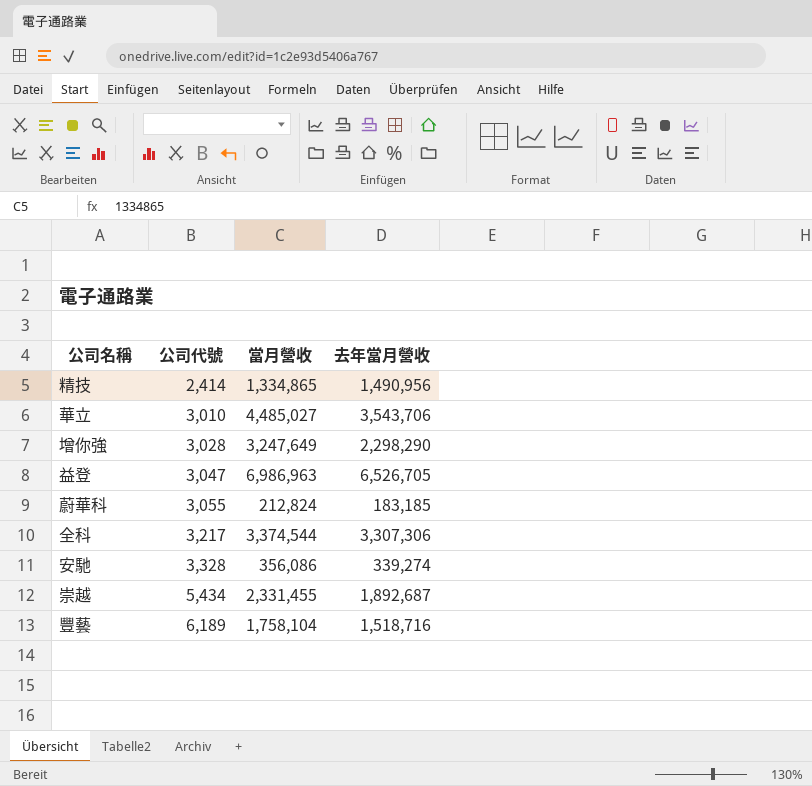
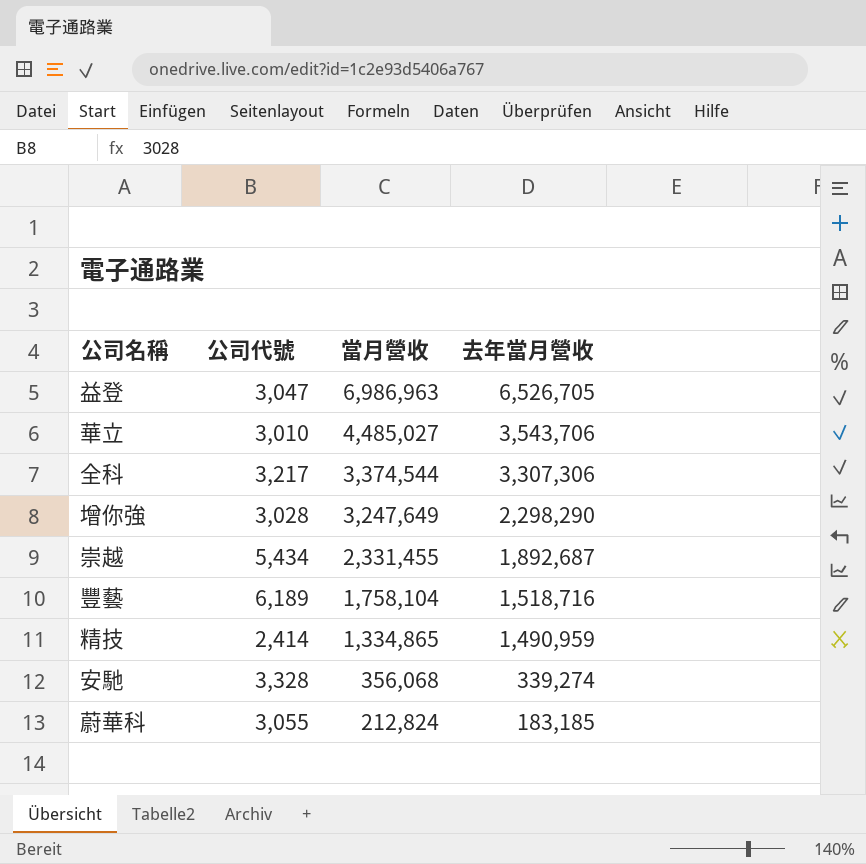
row order: 公司代號 ascending -> 當月營收 descending
精技 | 去年當月營收: 1,490,956 -> 1,490,959
安馳 | 當月營收: 356,086 -> 356,068

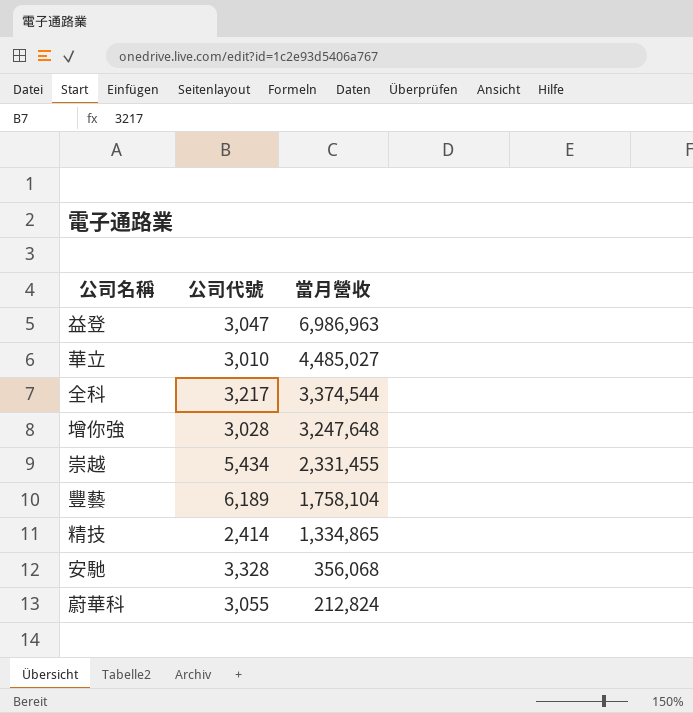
column 去年當月營收 | position: 4 -> none
增你強 | 當月營收: 3,247,649 -> 3,247,648

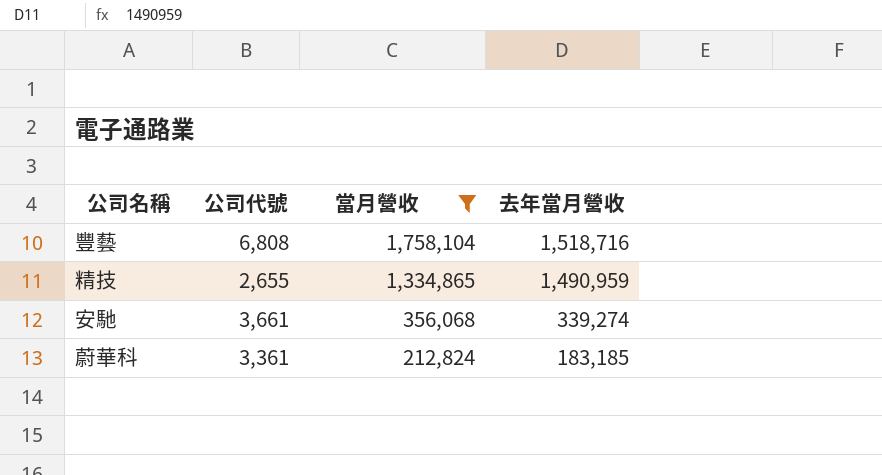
filter: none -> 當月營收 <= 1,758,104
column 去年當月營收 | position: none -> 4
豐藝 | 公司代號: 6,189 -> 6,808
精技 | 公司代號: 2,414 -> 2,655
安馳 | 公司代號: 3,328 -> 3,661
蔚華科 | 公司代號: 3,055 -> 3,361

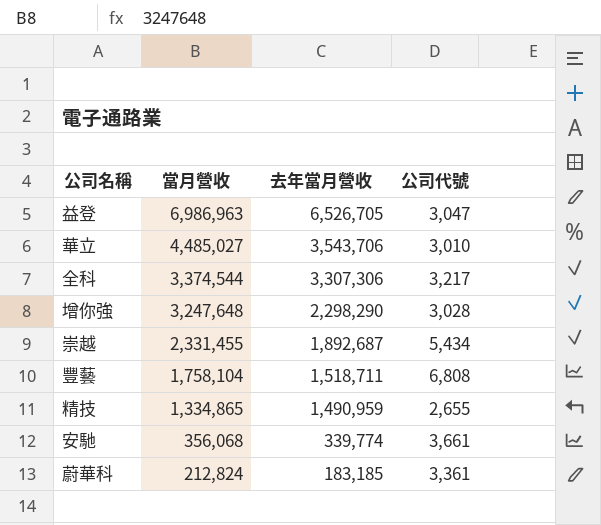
filter: 當月營收 <= 1,758,104 -> none
column 公司代號 | position: 2 -> 4
豐藝 | 去年當月營收: 1,518,716 -> 1,518,711
安馳 | 去年當月營收: 339,274 -> 339,774

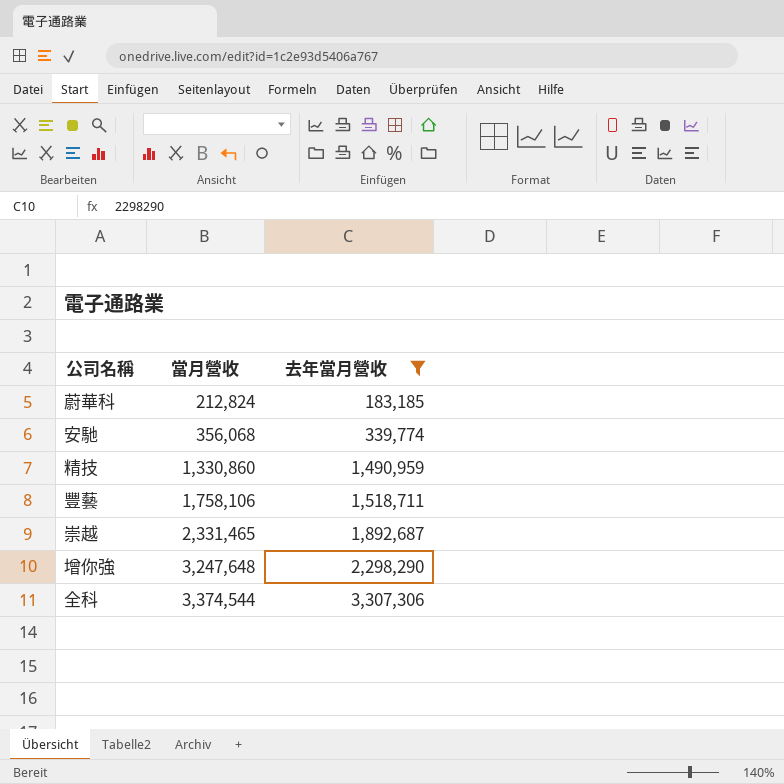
filter: none -> 去年當月營收 <= 3,307,306
row order: 當月營收 descending -> 當月營收 ascending
column 公司代號 | position: 4 -> none
精技 | 當月營收: 1,334,865 -> 1,330,860
豐藝 | 當月營收: 1,758,104 -> 1,758,106
崇越 | 當月營收: 2,331,455 -> 2,331,465

